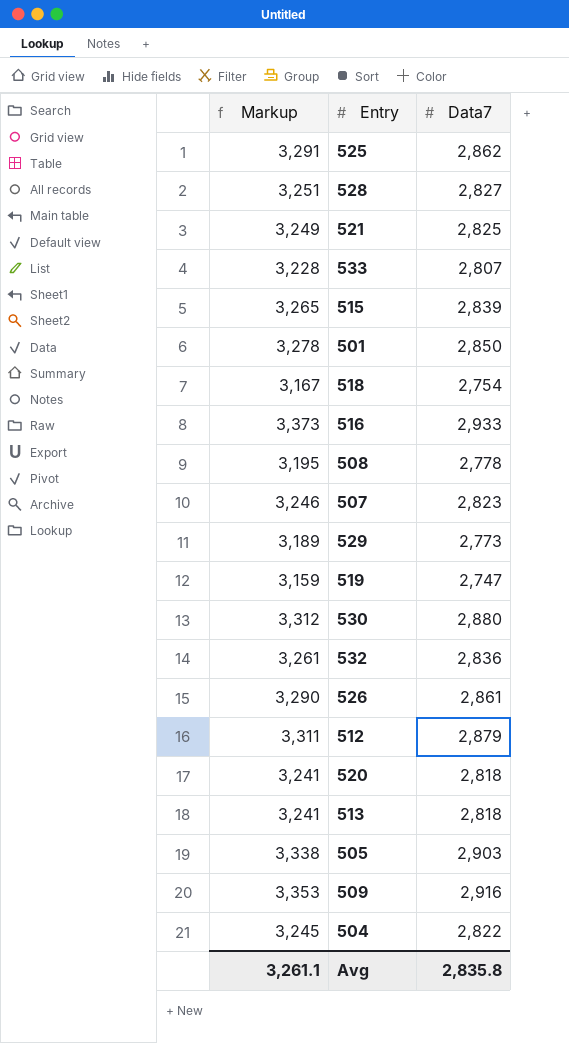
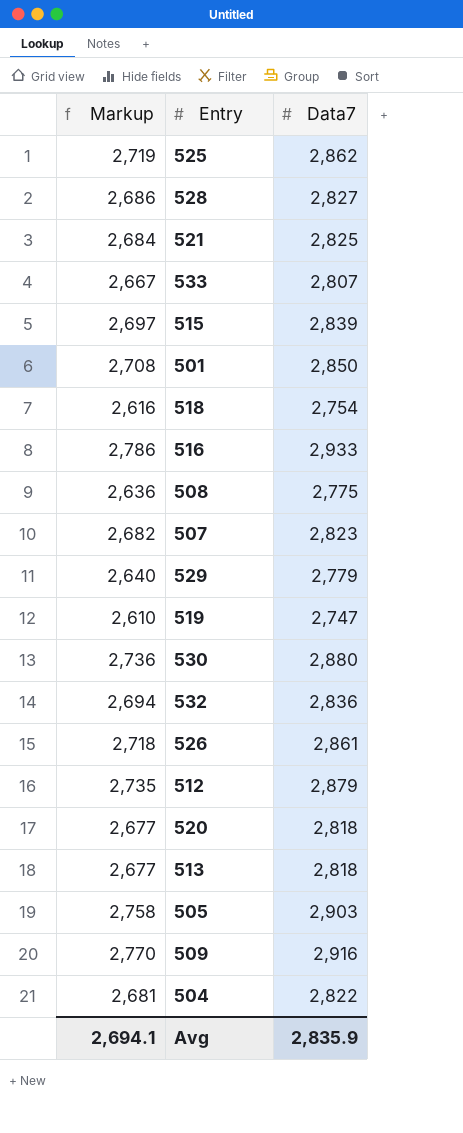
column Markup | formula: [Data7] * 1.15 -> [Data7] * 0.95
508 | Data7: 2,778 -> 2,775
529 | Data7: 2,773 -> 2,779
Avg | Markup: 3,261.1 -> 2,694.1
Avg | Data7: 2,835.8 -> 2,835.9

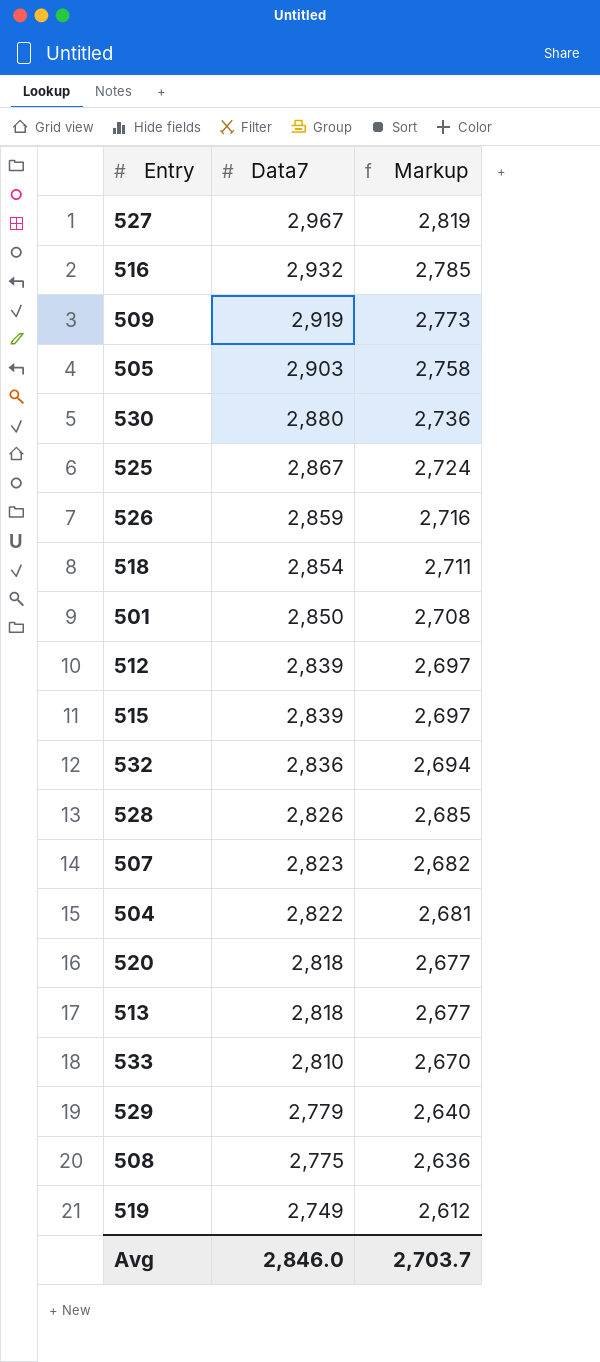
row order: none -> Data7 descending
column Markup | position: 1 -> 3
row 521: 2,684 | 2,825 -> none
row 527: none -> 2,967 | 2,819
516 | Data7: 2,933 -> 2,932
516 | Markup: 2,786 -> 2,785
509 | Data7: 2,916 -> 2,919
509 | Markup: 2,770 -> 2,773
525 | Data7: 2,862 -> 2,867
525 | Markup: 2,719 -> 2,724
526 | Data7: 2,861 -> 2,859
526 | Markup: 2,718 -> 2,716
518 | Data7: 2,754 -> 2,854
518 | Markup: 2,616 -> 2,711
512 | Data7: 2,879 -> 2,839
512 | Markup: 2,735 -> 2,697
528 | Data7: 2,827 -> 2,826
528 | Markup: 2,686 -> 2,685
533 | Data7: 2,807 -> 2,810
533 | Markup: 2,667 -> 2,670
519 | Data7: 2,747 -> 2,749
519 | Markup: 2,610 -> 2,612
Avg | Data7: 2,835.9 -> 2,846.0
Avg | Markup: 2,694.1 -> 2,703.7

